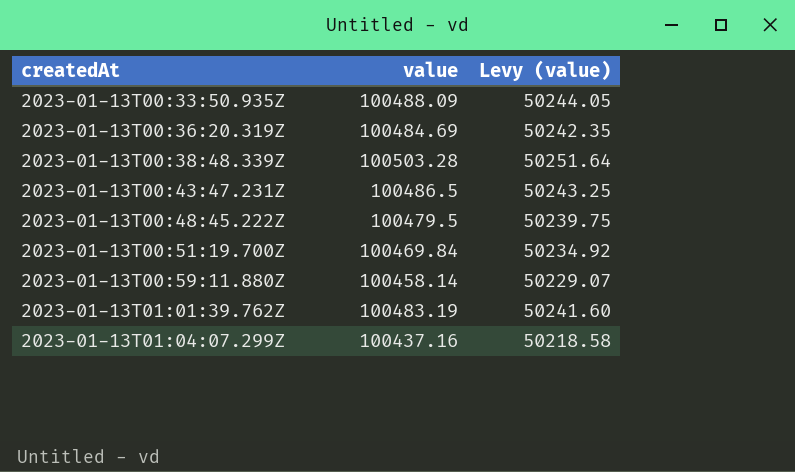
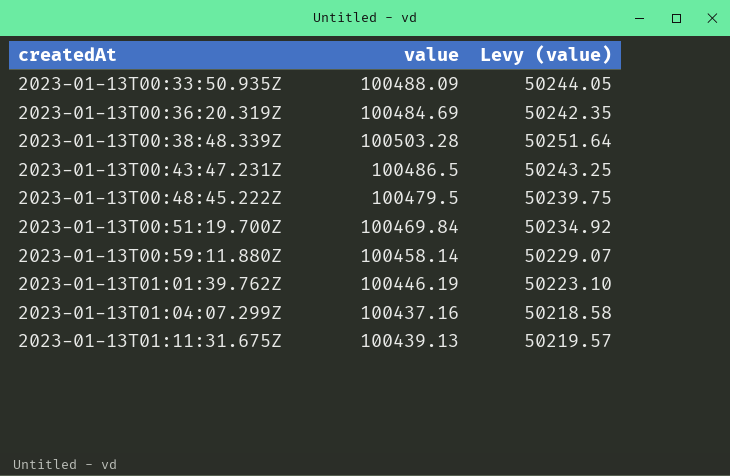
2023-01-13T01:01:39.762Z | value: 100483.19 -> 100446.19
2023-01-13T01:01:39.762Z | Levy (value): 50241.60 -> 50223.10
row 2023-01-13T01:11:31.675Z: none -> 100439.13 | 50219.57

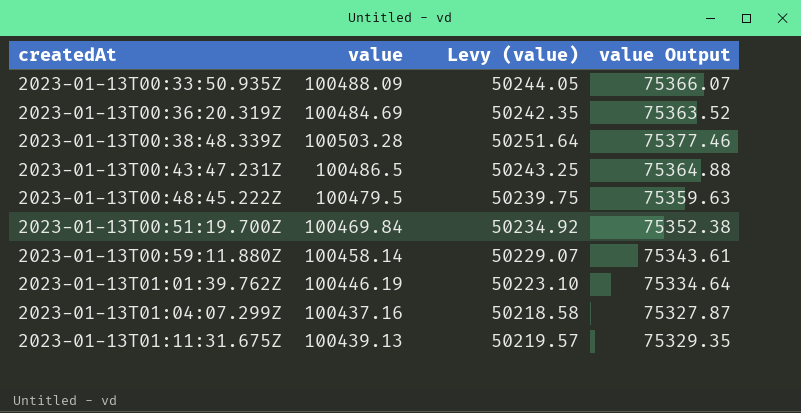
column value Output | formula: none -> [value] * 0.75

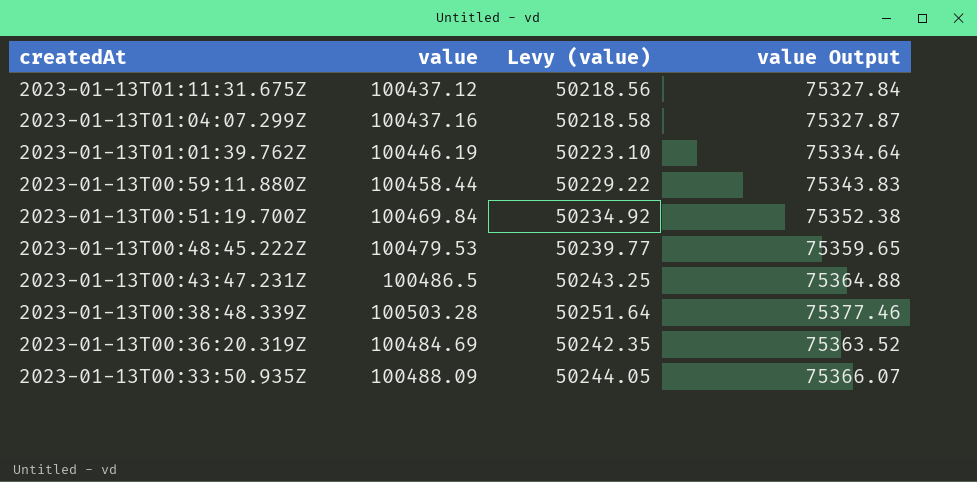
row order: createdAt ascending -> createdAt descending
2023-01-13T01:11:31.675Z | value: 100439.13 -> 100437.12
2023-01-13T01:11:31.675Z | Levy (value): 50219.57 -> 50218.56
2023-01-13T01:11:31.675Z | value Output: 75329.35 -> 75327.84
2023-01-13T00:59:11.880Z | value: 100458.14 -> 100458.44
2023-01-13T00:59:11.880Z | Levy (value): 50229.07 -> 50229.22
2023-01-13T00:59:11.880Z | value Output: 75343.61 -> 75343.83
2023-01-13T00:48:45.222Z | value: 100479.5 -> 100479.53
2023-01-13T00:48:45.222Z | Levy (value): 50239.75 -> 50239.77
2023-01-13T00:48:45.222Z | value Output: 75359.63 -> 75359.65

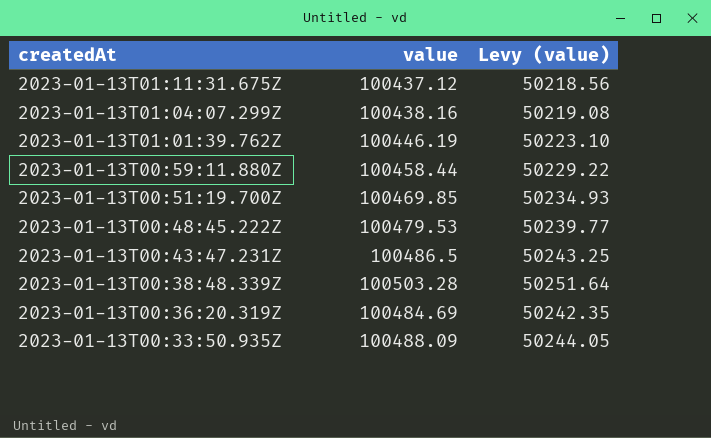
column value Output | formula: [value] * 0.75 -> none
2023-01-13T01:04:07.299Z | value: 100437.16 -> 100438.16
2023-01-13T01:04:07.299Z | Levy (value): 50218.58 -> 50219.08
2023-01-13T00:51:19.700Z | value: 100469.84 -> 100469.85
2023-01-13T00:51:19.700Z | Levy (value): 50234.92 -> 50234.93

